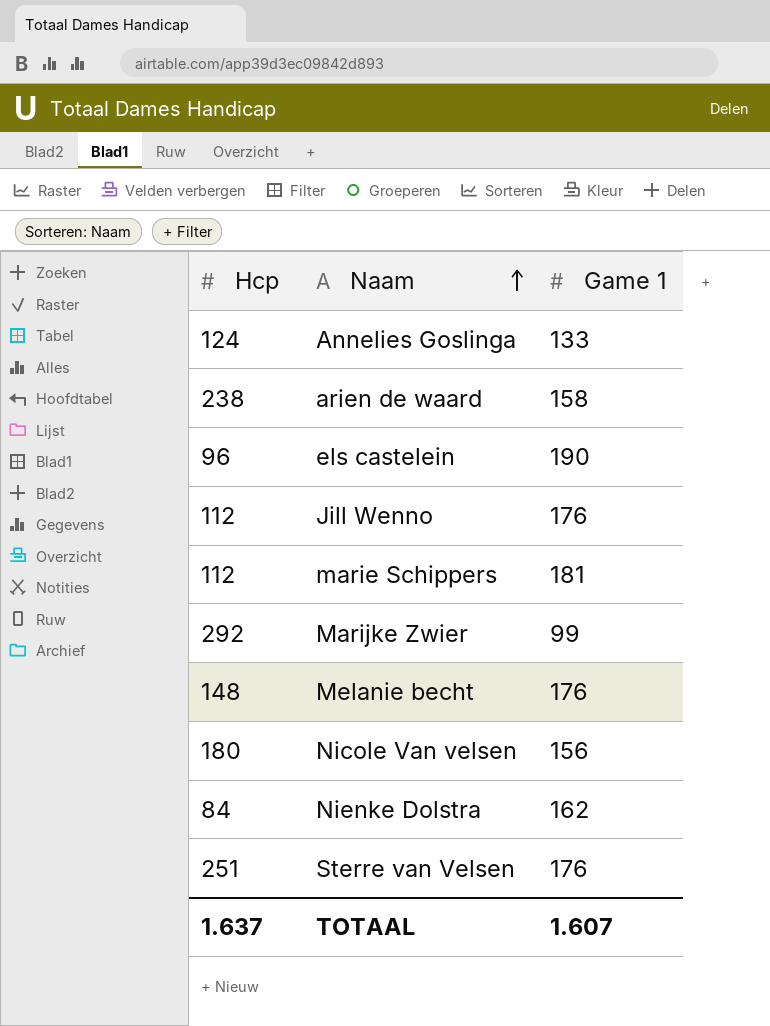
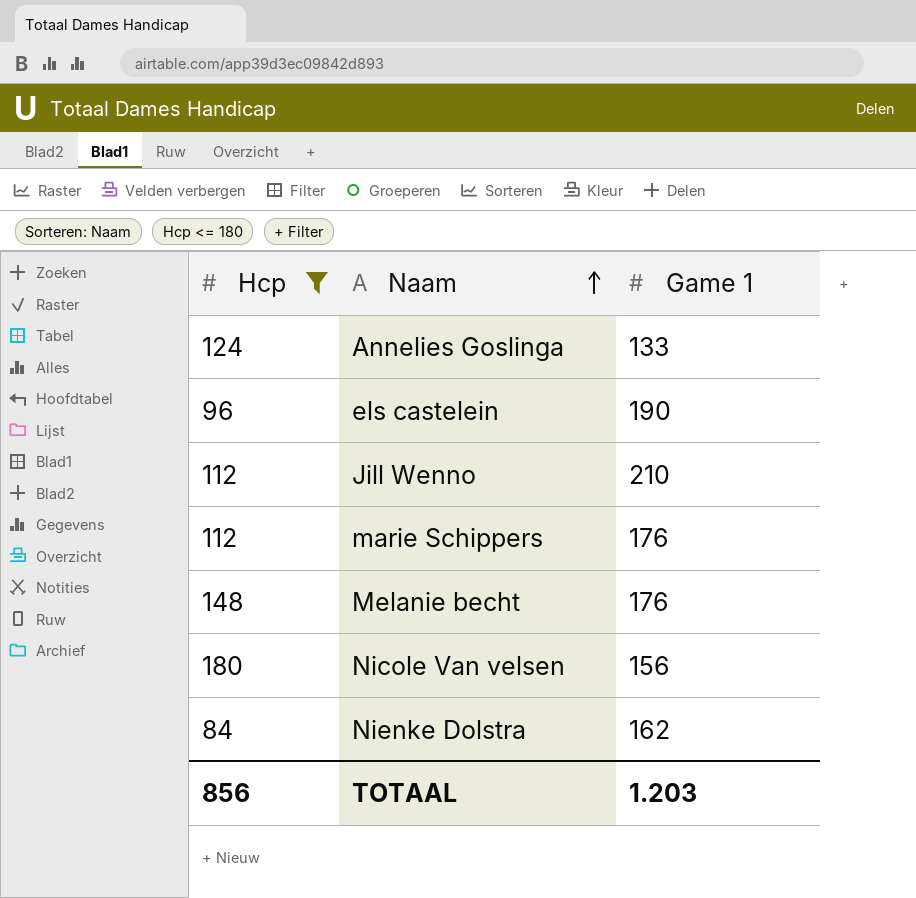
filter: none -> Hcp <= 180
Jill Wenno | Game 1: 176 -> 210
marie Schippers | Game 1: 181 -> 176
TOTAAL | Hcp: 1.637 -> 856
TOTAAL | Game 1: 1.607 -> 1.203

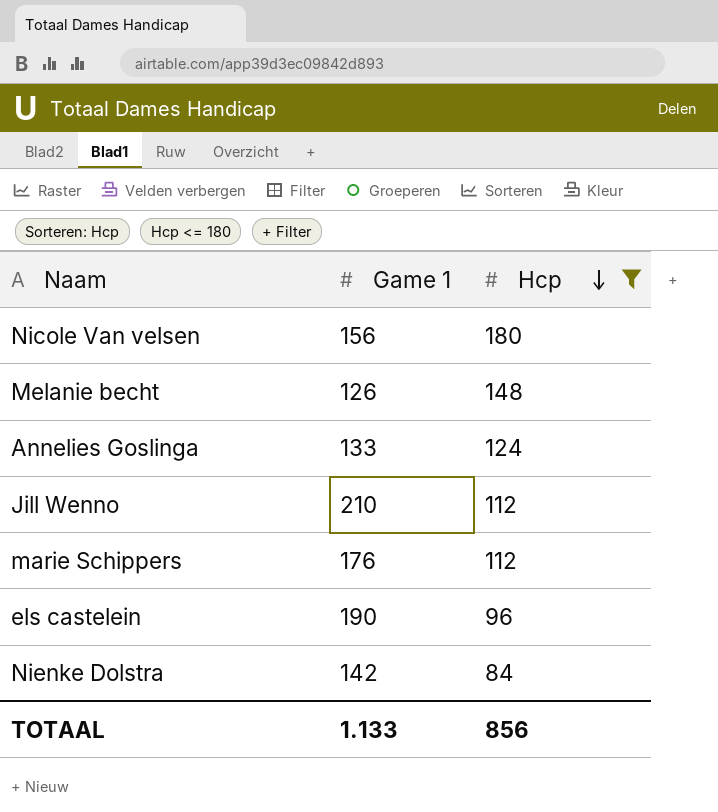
row order: Naam ascending -> Hcp descending
column Hcp | position: 1 -> 3
Melanie becht | Game 1: 176 -> 126
Nienke Dolstra | Game 1: 162 -> 142
TOTAAL | Game 1: 1.203 -> 1.133

